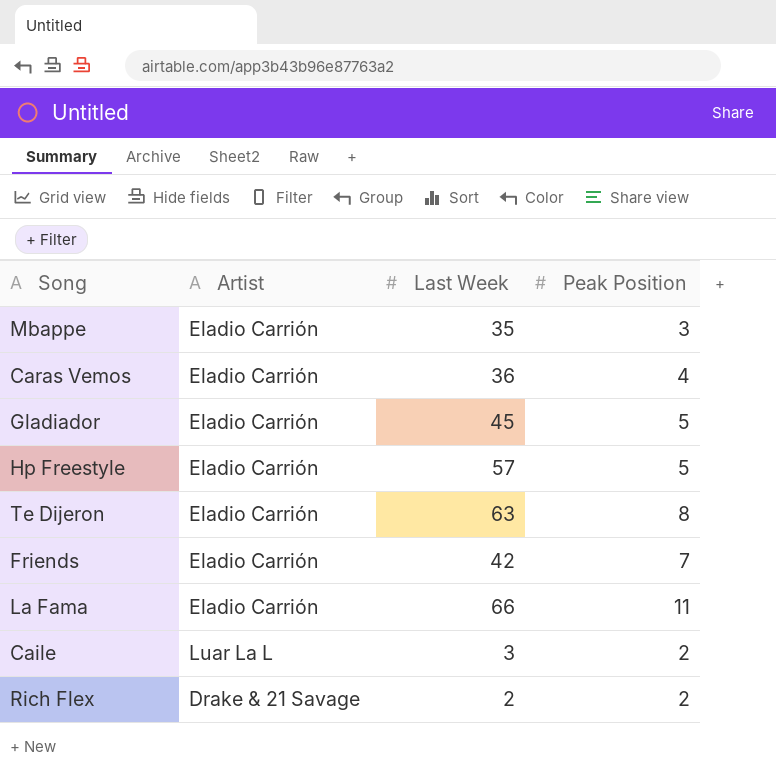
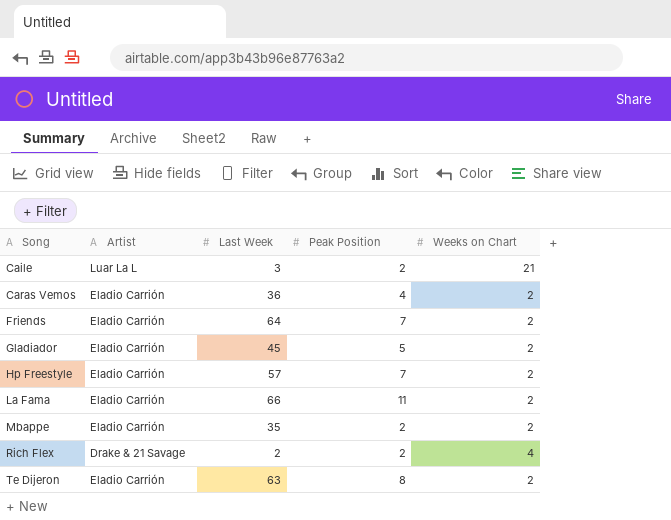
row order: none -> Song ascending
column Weeks on Chart | position: none -> 5
Friends | Last Week: 42 -> 64
Hp Freestyle | Peak Position: 5 -> 7
Mbappe | Peak Position: 3 -> 2

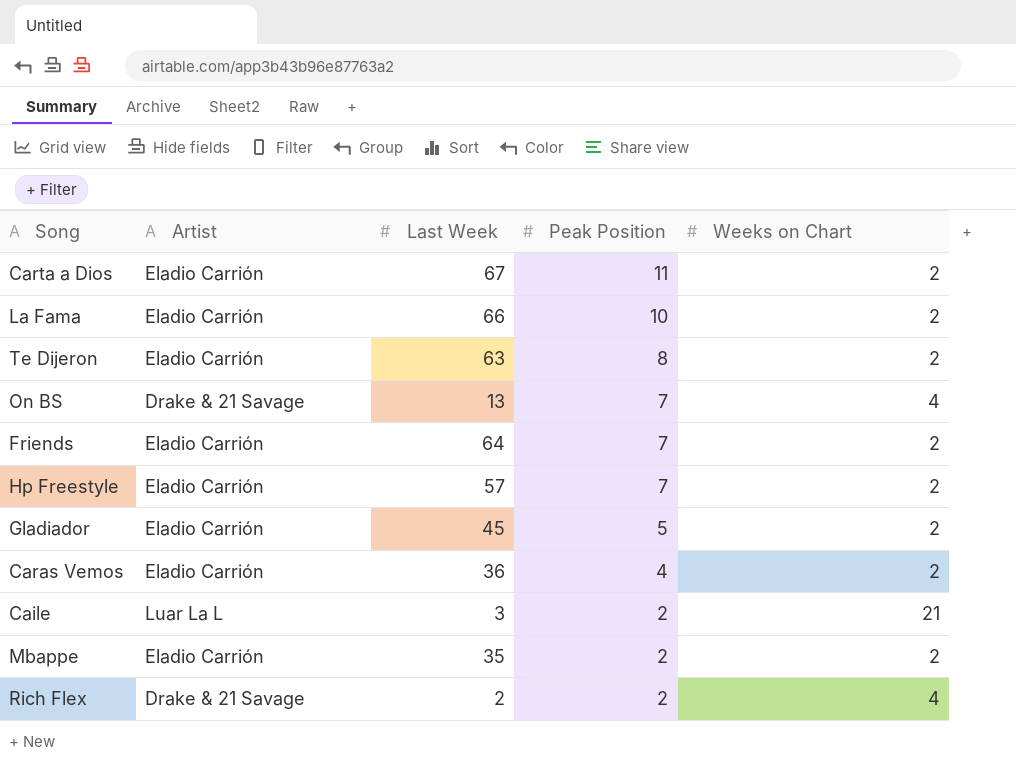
row order: Song ascending -> Peak Position descending
row Carta a Dios: none -> Eladio Carrión | 67 | 11 | 2
La Fama | Peak Position: 11 -> 10
row On BS: none -> Drake & 21 Savage | 13 | 7 | 4

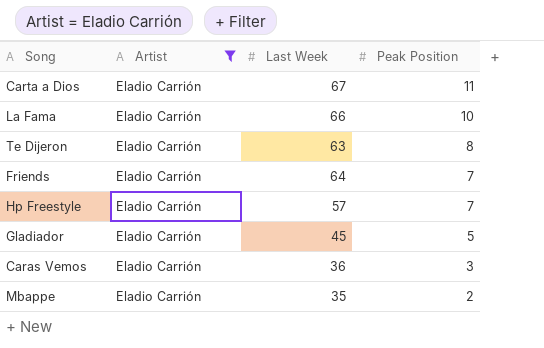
filter: none -> Artist = Eladio Carrión
column Weeks on Chart | position: 5 -> none
Caras Vemos | Peak Position: 4 -> 3

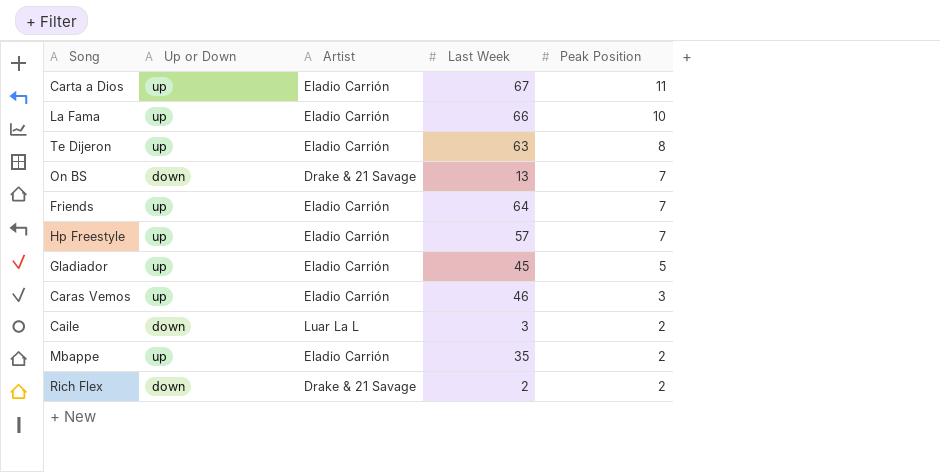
filter: Artist = Eladio Carrión -> none
column Up or Down | position: none -> 2
Caras Vemos | Last Week: 36 -> 46

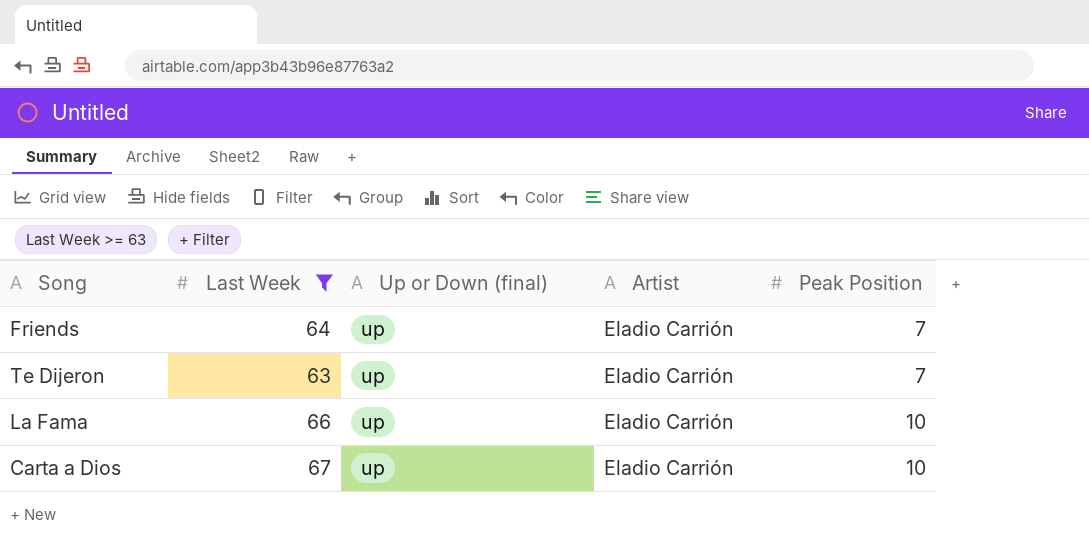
filter: none -> Last Week >= 63
row order: Peak Position descending -> Peak Position ascending
column Last Week | position: 4 -> 2
column name: Up or Down -> Up or Down (final)
Te Dijeron | Peak Position: 8 -> 7
Carta a Dios | Peak Position: 11 -> 10

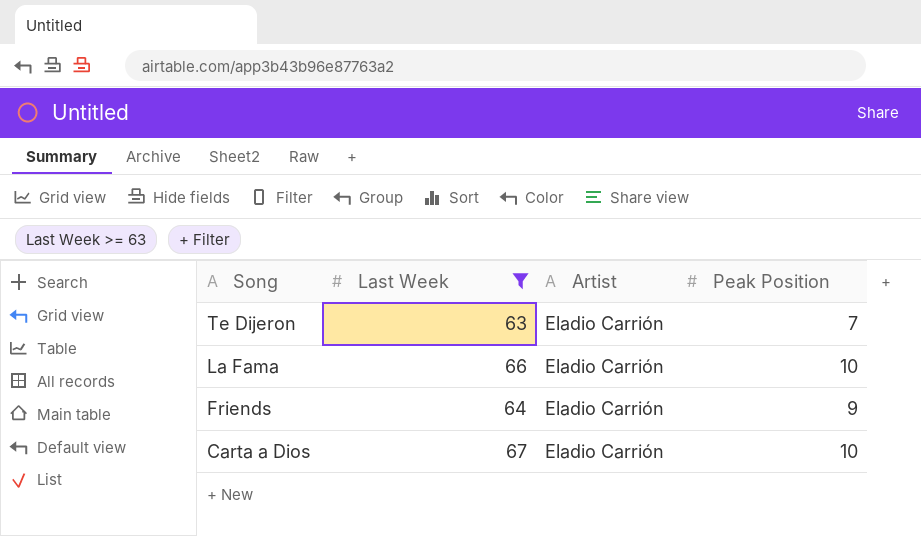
row order: Peak Position ascending -> Song descending
column Up or Down (final) | position: 3 -> none
Friends | Peak Position: 7 -> 9

